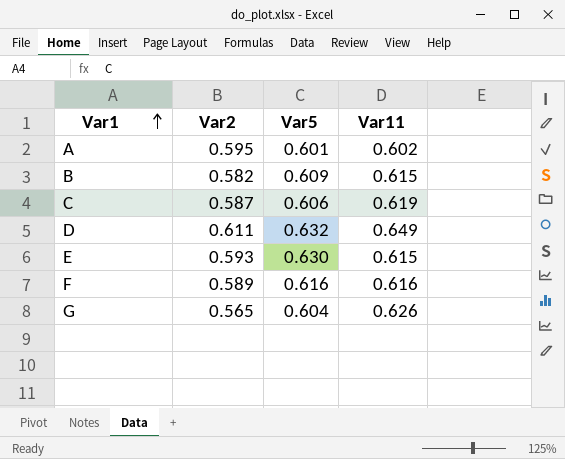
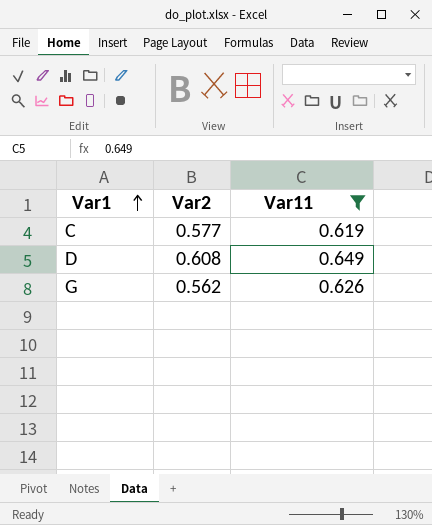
filter: none -> Var11 >= 0.619
column Var5 | position: 3 -> none
C | Var2: 0.587 -> 0.577
D | Var2: 0.611 -> 0.608
G | Var2: 0.565 -> 0.562

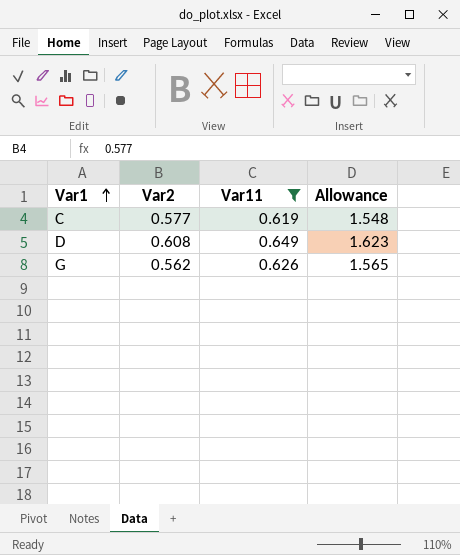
column Allowance | formula: none -> [Var11] * 2.5

